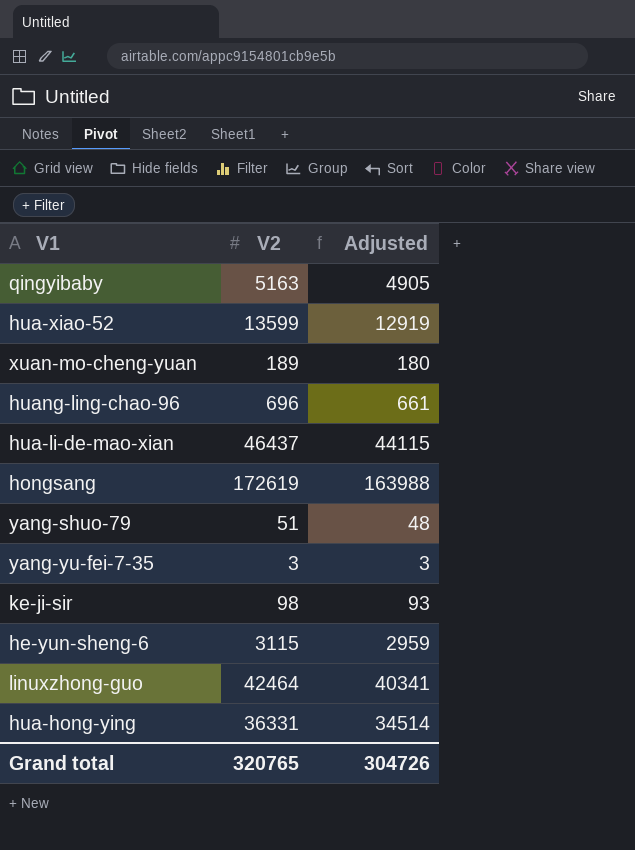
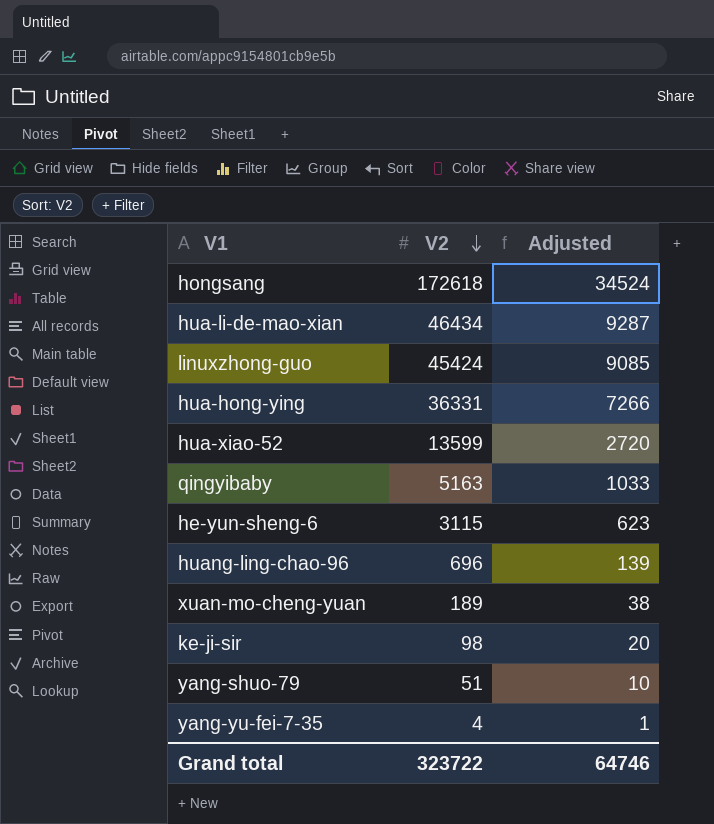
row order: none -> V2 descending
column Adjusted | formula: [V2] * 0.95 -> [V2] * 0.2
hongsang | V2: 172619 -> 172618
hua-li-de-mao-xian | V2: 46437 -> 46434
linuxzhong-guo | V2: 42464 -> 45424
yang-yu-fei-7-35 | V2: 3 -> 4
Grand total | V2: 320765 -> 323722
Grand total | Adjusted: 304726 -> 64746

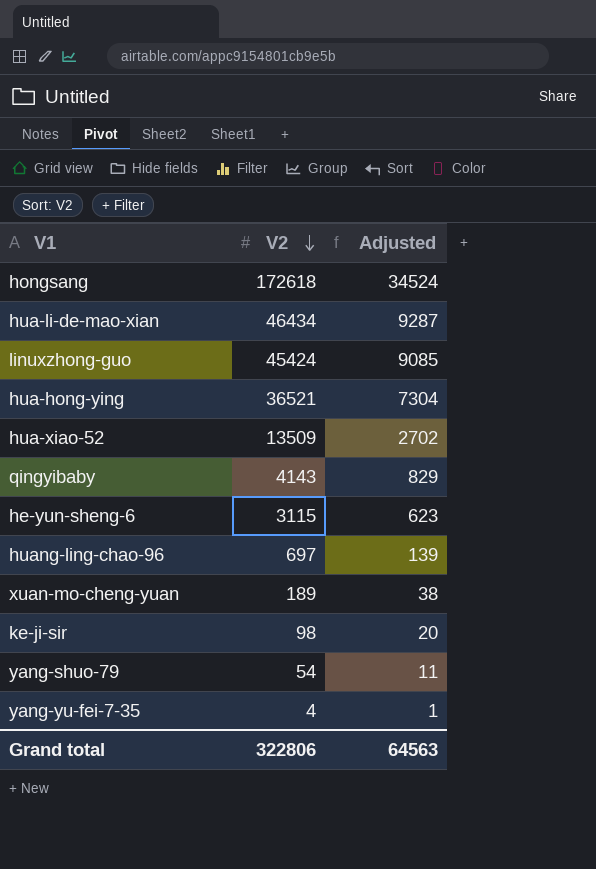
hua-hong-ying | V2: 36331 -> 36521
hua-hong-ying | Adjusted: 7266 -> 7304
hua-xiao-52 | V2: 13599 -> 13509
hua-xiao-52 | Adjusted: 2720 -> 2702
qingyibaby | V2: 5163 -> 4143
qingyibaby | Adjusted: 1033 -> 829
huang-ling-chao-96 | V2: 696 -> 697
yang-shuo-79 | V2: 51 -> 54
yang-shuo-79 | Adjusted: 10 -> 11
Grand total | V2: 323722 -> 322806
Grand total | Adjusted: 64746 -> 64563

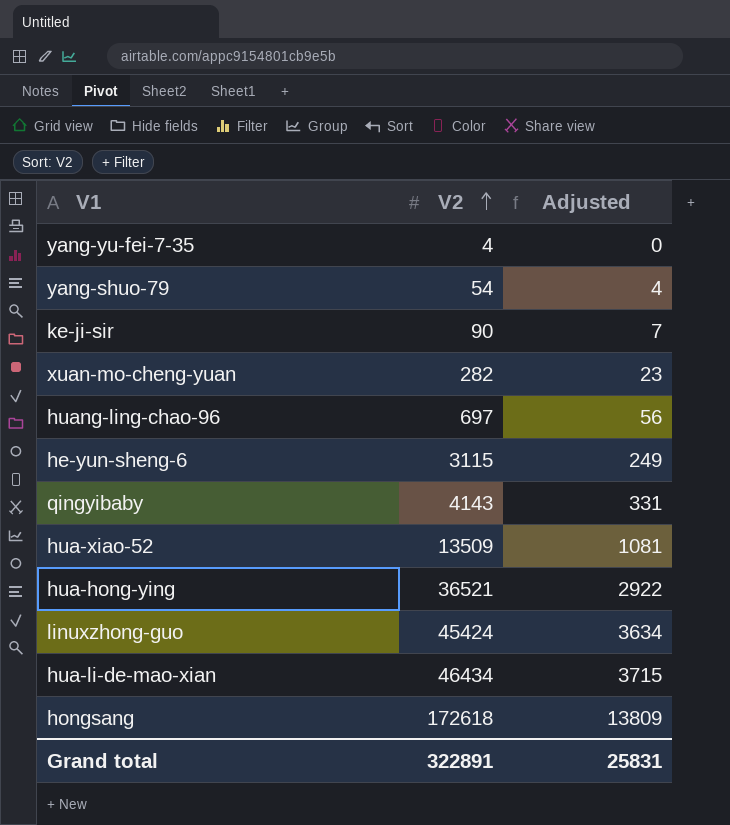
row order: V2 descending -> V2 ascending
column Adjusted | formula: [V2] * 0.2 -> [V2] * 0.08
ke-ji-sir | V2: 98 -> 90
xuan-mo-cheng-yuan | V2: 189 -> 282
Grand total | V2: 322806 -> 322891
Grand total | Adjusted: 64563 -> 25831

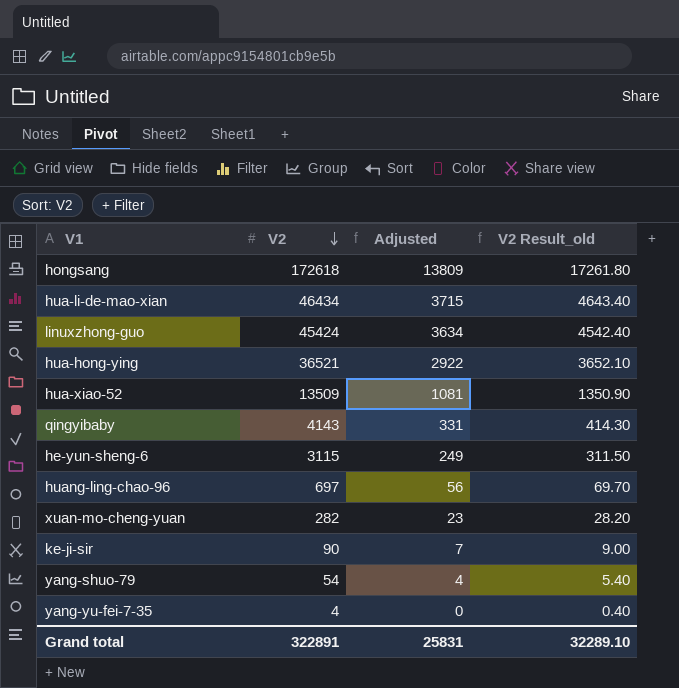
row order: V2 ascending -> V2 descending
column V2 Result_old | formula: none -> [V2] * 0.1

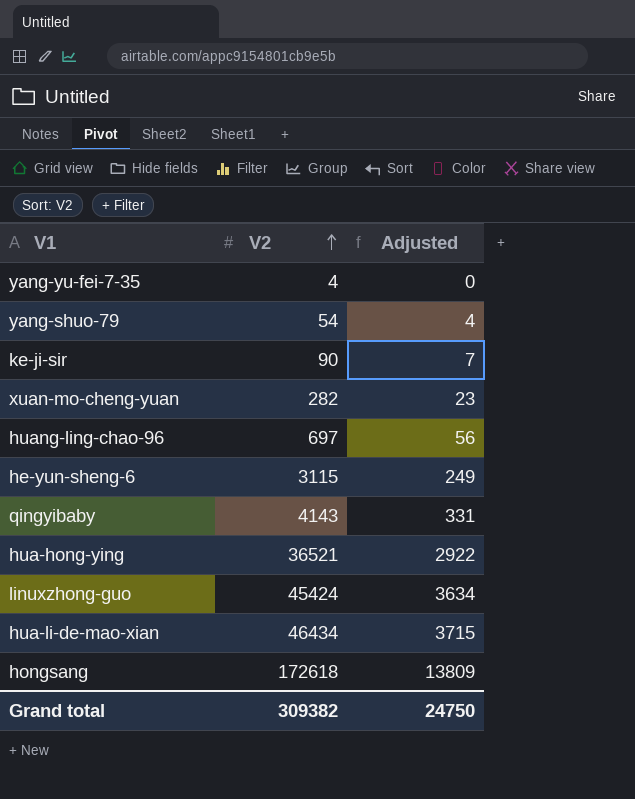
row order: V2 descending -> V2 ascending
column V2 Result_old | formula: [V2] * 0.1 -> none
row hua-xiao-52: 13509 | 1081 | 1350.90 -> none
Grand total | V2: 322891 -> 309382
Grand total | Adjusted: 25831 -> 24750

